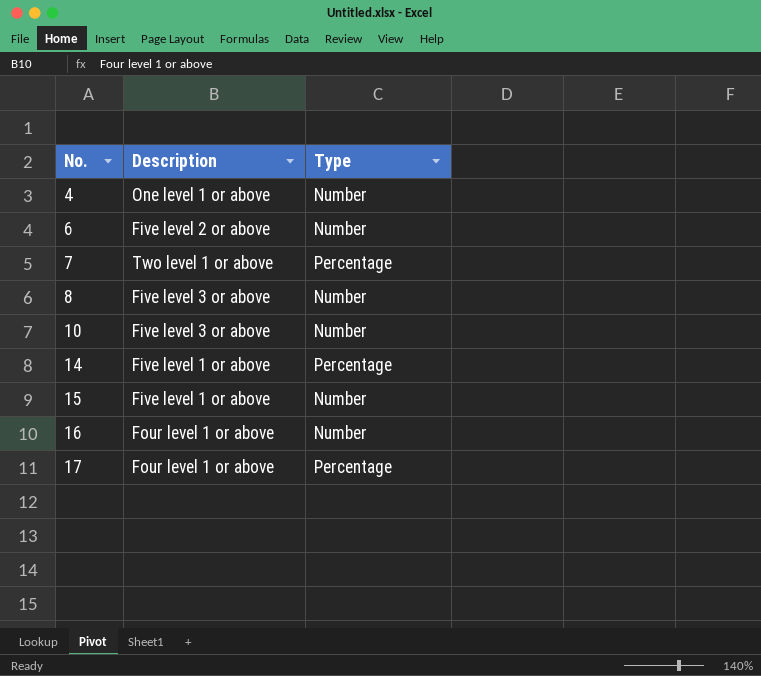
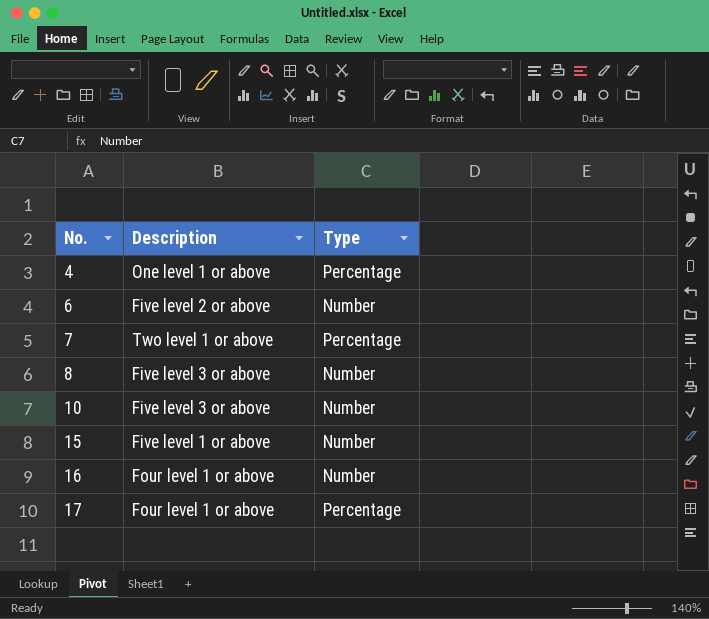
row 14: Five level 1 or above | Percentage -> none
4 | Type: Number -> Percentage

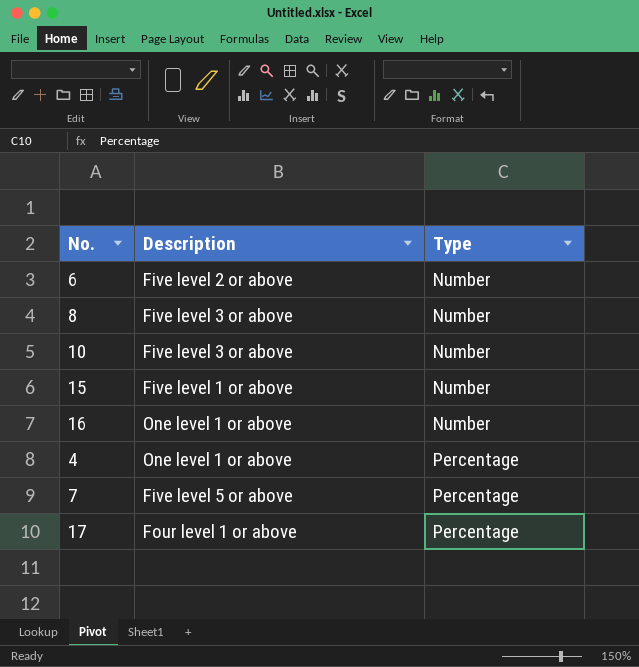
row order: No. ascending -> Type ascending
16 | Description: Four level 1 or above -> One level 1 or above
7 | Description: Two level 1 or above -> Five level 5 or above

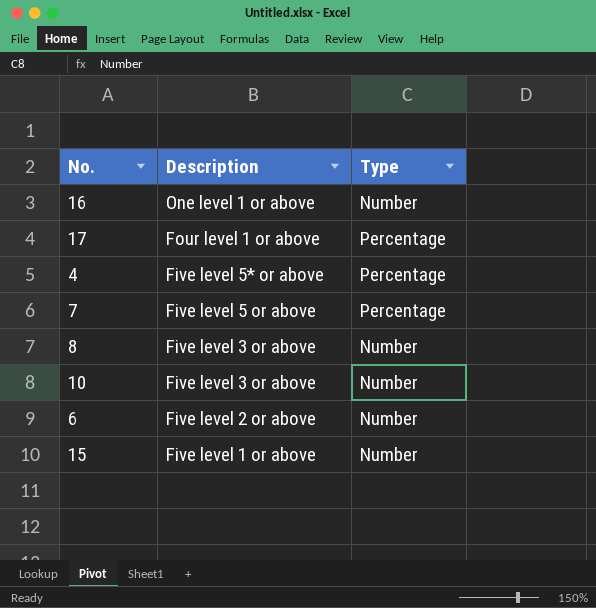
row order: Type ascending -> Description descending
4 | Description: One level 1 or above -> Five level 5* or above

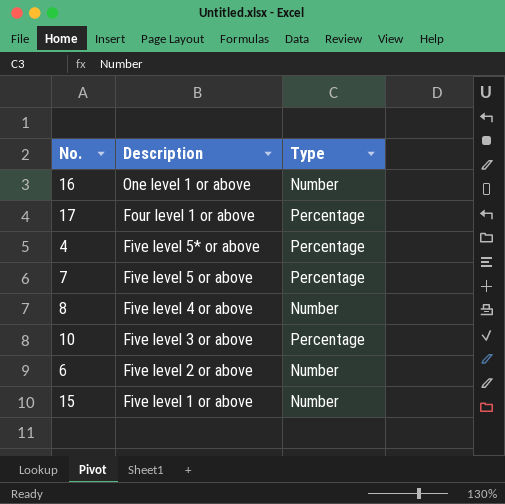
8 | Description: Five level 3 or above -> Five level 4 or above
10 | Type: Number -> Percentage

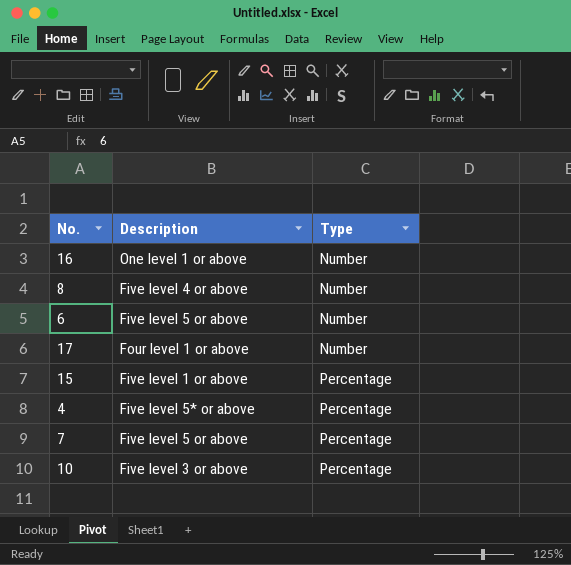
row order: Description descending -> Type ascending
6 | Description: Five level 2 or above -> Five level 5 or above
17 | Type: Percentage -> Number
15 | Type: Number -> Percentage

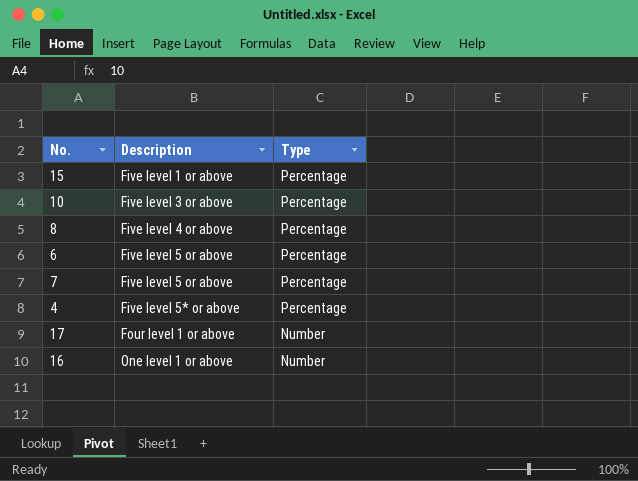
row order: Type ascending -> Description ascending
8 | Type: Number -> Percentage
6 | Type: Number -> Percentage

